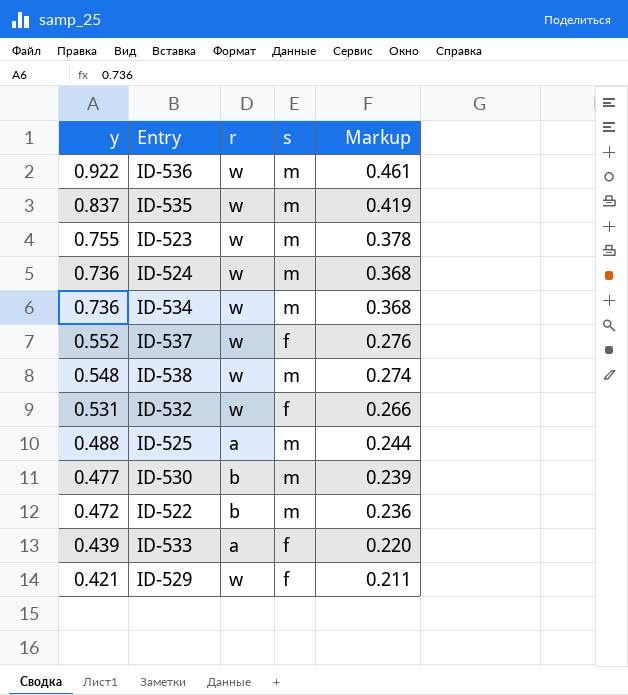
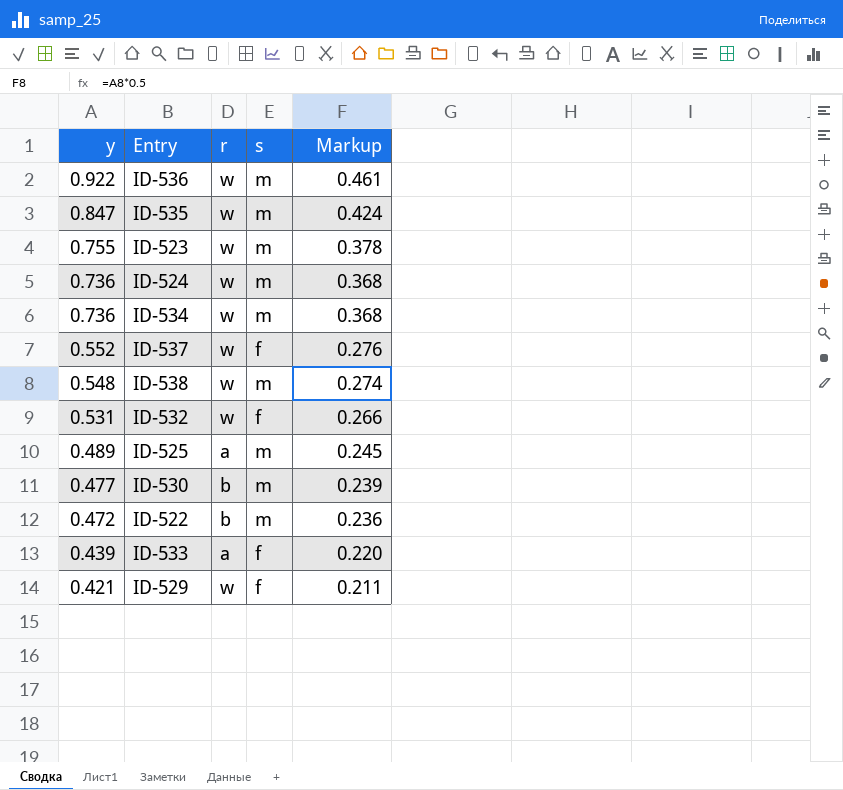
ID-535 | y: 0.837 -> 0.847
ID-535 | Markup: 0.419 -> 0.424
ID-525 | y: 0.488 -> 0.489
ID-525 | Markup: 0.244 -> 0.245

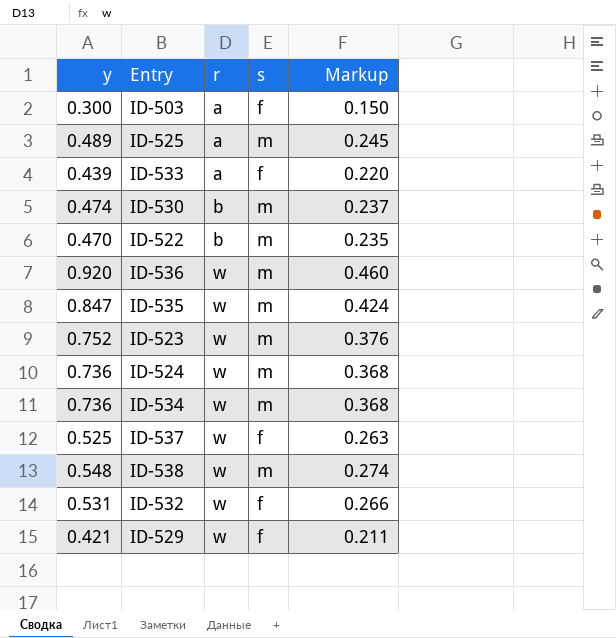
row order: y descending -> r ascending
row ID-503: none -> 0.300 | a | f | 0.150
ID-530 | y: 0.477 -> 0.474
ID-530 | Markup: 0.239 -> 0.237
ID-522 | y: 0.472 -> 0.470
ID-522 | Markup: 0.236 -> 0.235
ID-536 | y: 0.922 -> 0.920
ID-536 | Markup: 0.461 -> 0.460
ID-523 | y: 0.755 -> 0.752
ID-523 | Markup: 0.378 -> 0.376
ID-537 | y: 0.552 -> 0.525
ID-537 | Markup: 0.276 -> 0.263

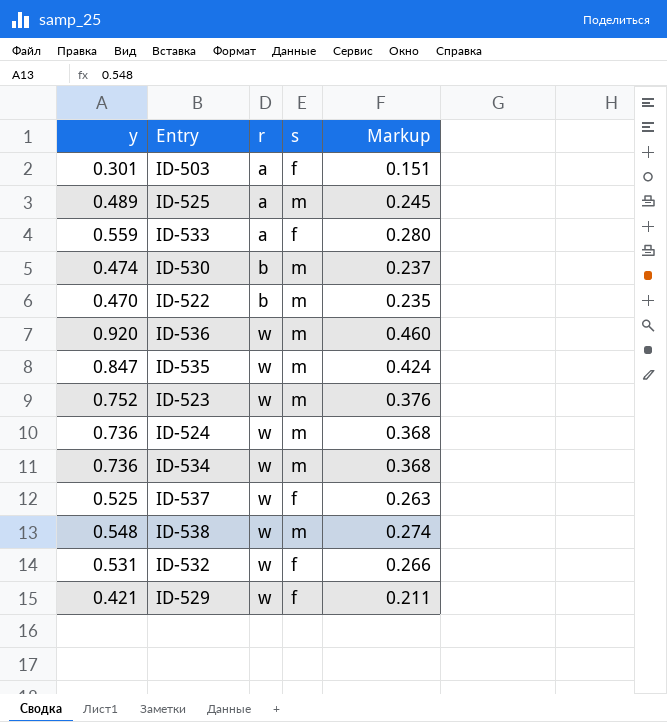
ID-503 | y: 0.300 -> 0.301
ID-503 | Markup: 0.150 -> 0.151
ID-533 | y: 0.439 -> 0.559
ID-533 | Markup: 0.220 -> 0.280

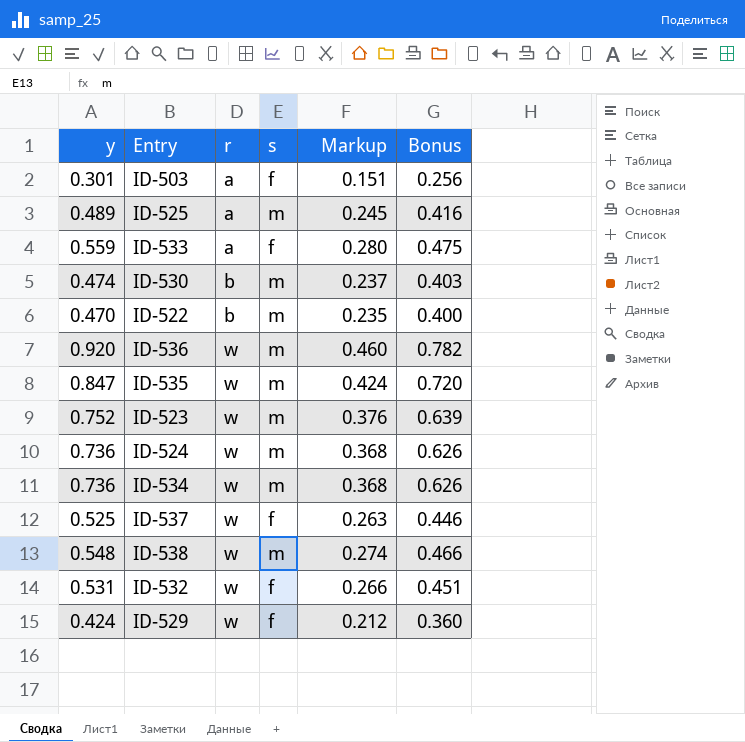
column Bonus | formula: none -> [y] * 0.85
ID-529 | y: 0.421 -> 0.424
ID-529 | Markup: 0.211 -> 0.212

